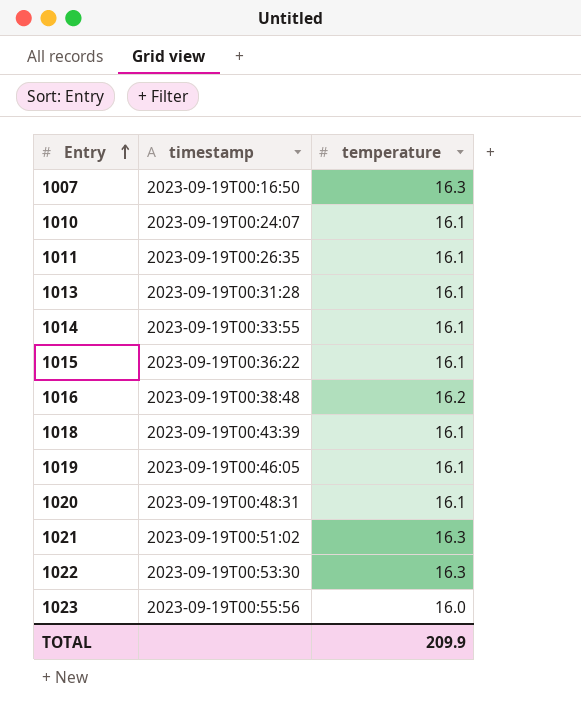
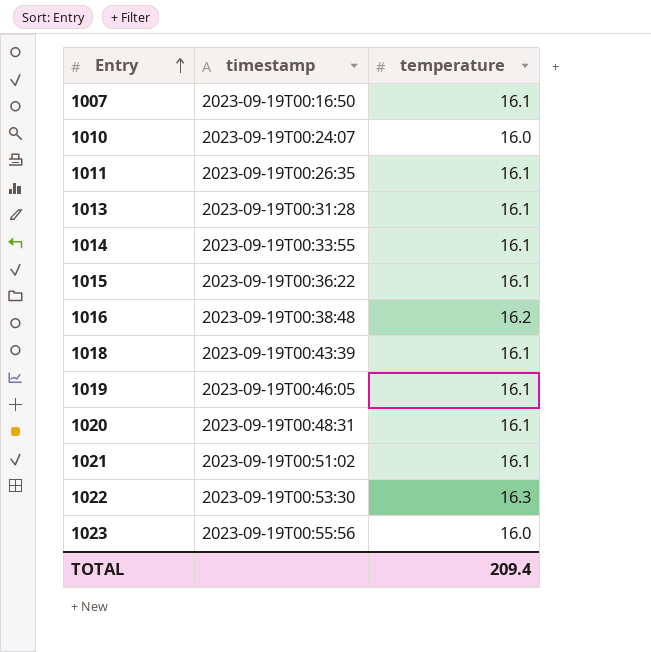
1007 | temperature: 16.3 -> 16.1
1010 | temperature: 16.1 -> 16.0
1021 | temperature: 16.3 -> 16.1
TOTAL | temperature: 209.9 -> 209.4

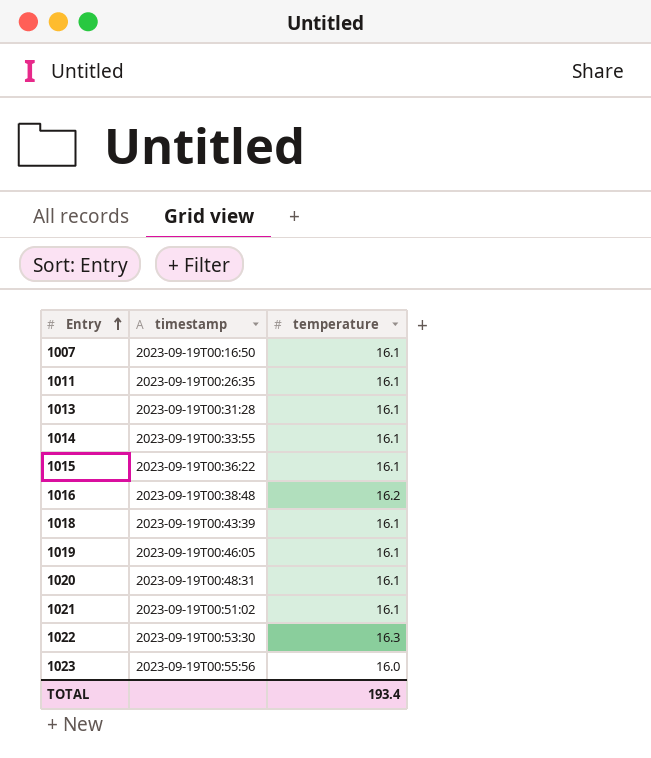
row 1010: 2023-09-19T00:24:07 | 16.0 -> none
TOTAL | temperature: 209.4 -> 193.4

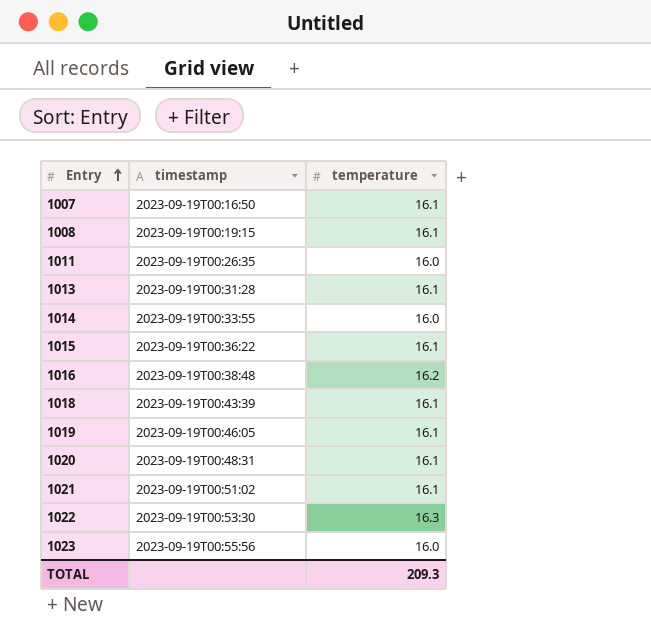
row 1008: none -> 2023-09-19T00:19:15 | 16.1
1011 | temperature: 16.1 -> 16.0
1014 | temperature: 16.1 -> 16.0
TOTAL | temperature: 193.4 -> 209.3

